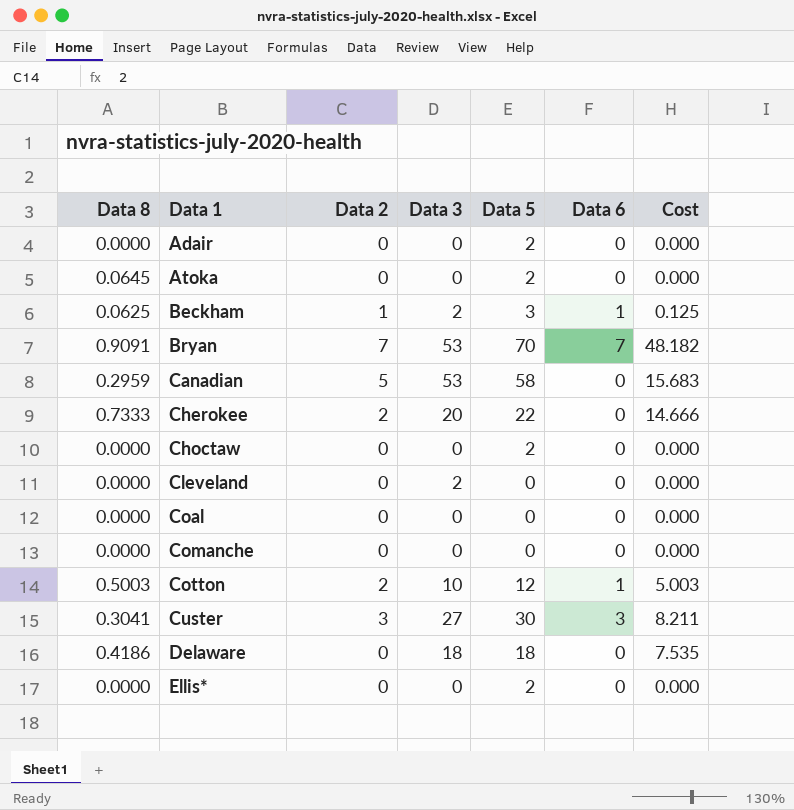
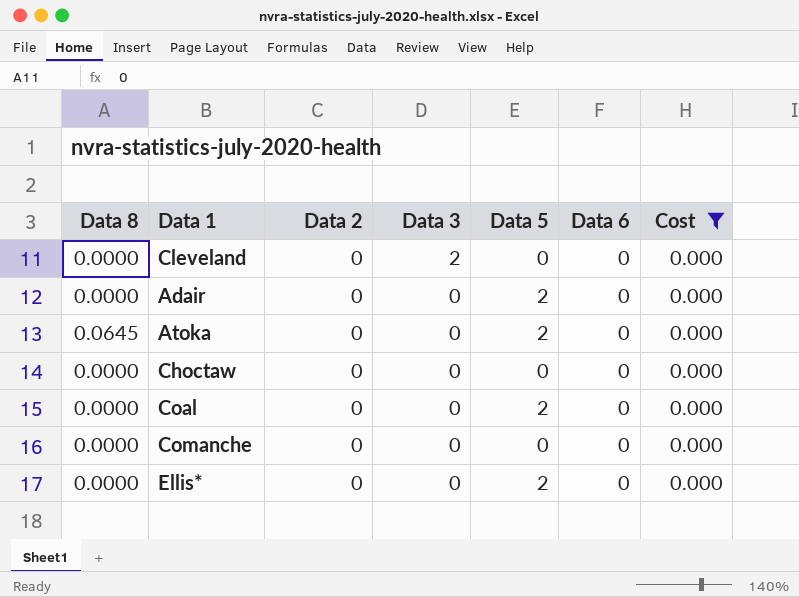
filter: none -> Cost = 0.000
row order: Data 1 ascending -> Data 3 descending
Choctaw | Data 5: 2 -> 0
Coal | Data 5: 0 -> 2

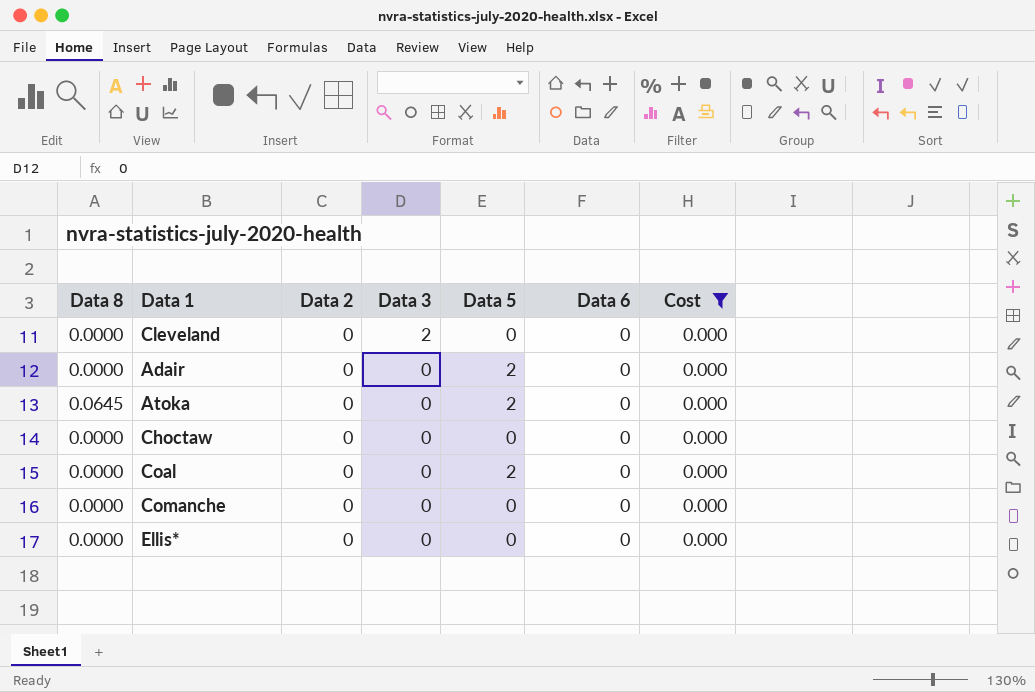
Ellis* | Data 5: 2 -> 0

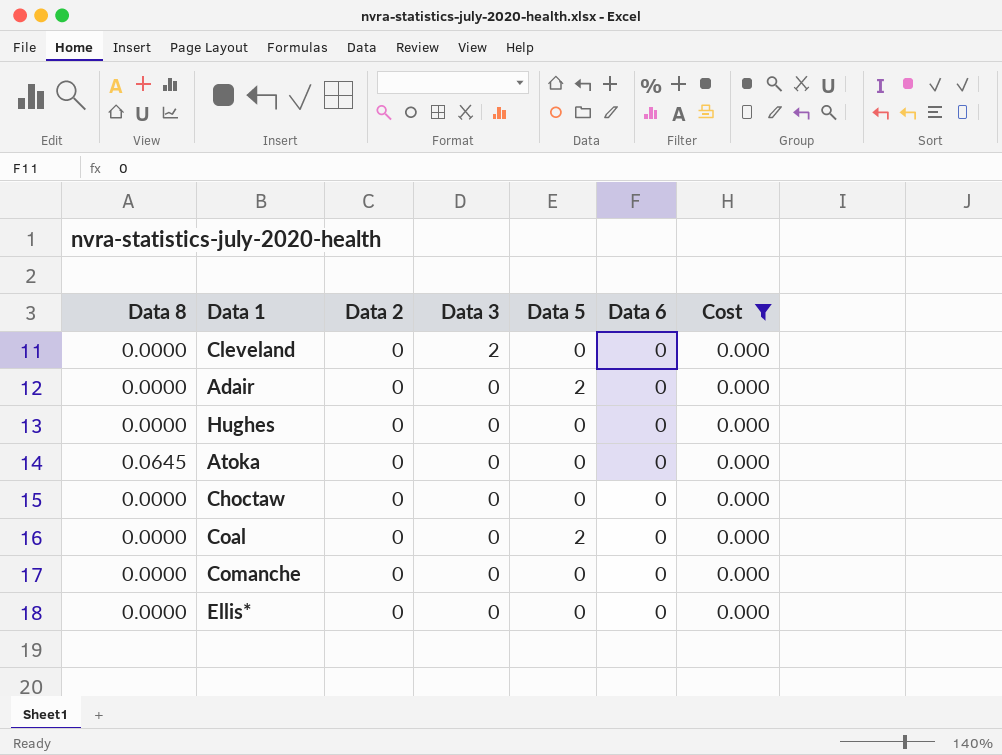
row Hughes: none -> 0.0000 | 0 | 0 | 0 | 0 | 0.000
Atoka | Data 5: 2 -> 0

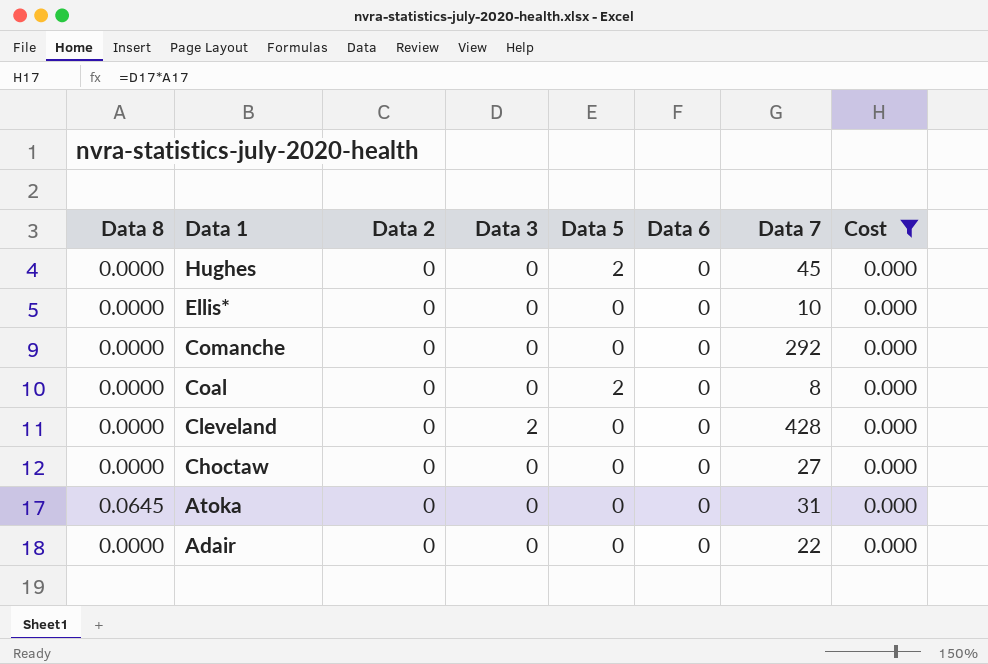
row order: Data 3 descending -> Data 1 descending
column Data 7 | position: none -> 7
Hughes | Data 5: 0 -> 2
Adair | Data 5: 2 -> 0

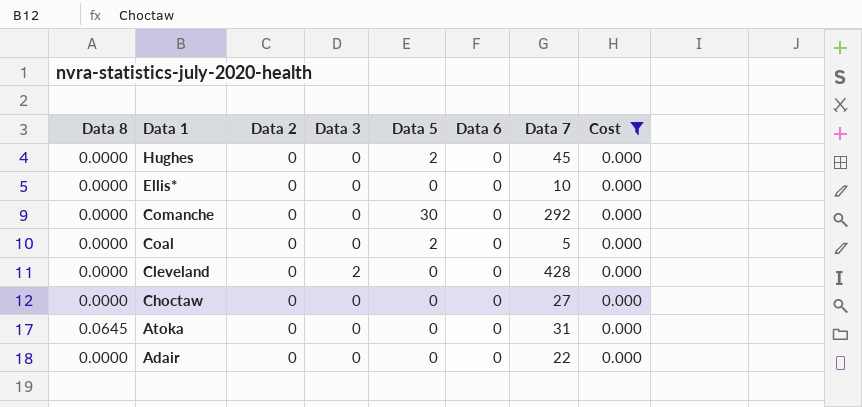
Comanche | Data 5: 0 -> 30
Coal | Data 7: 8 -> 5

